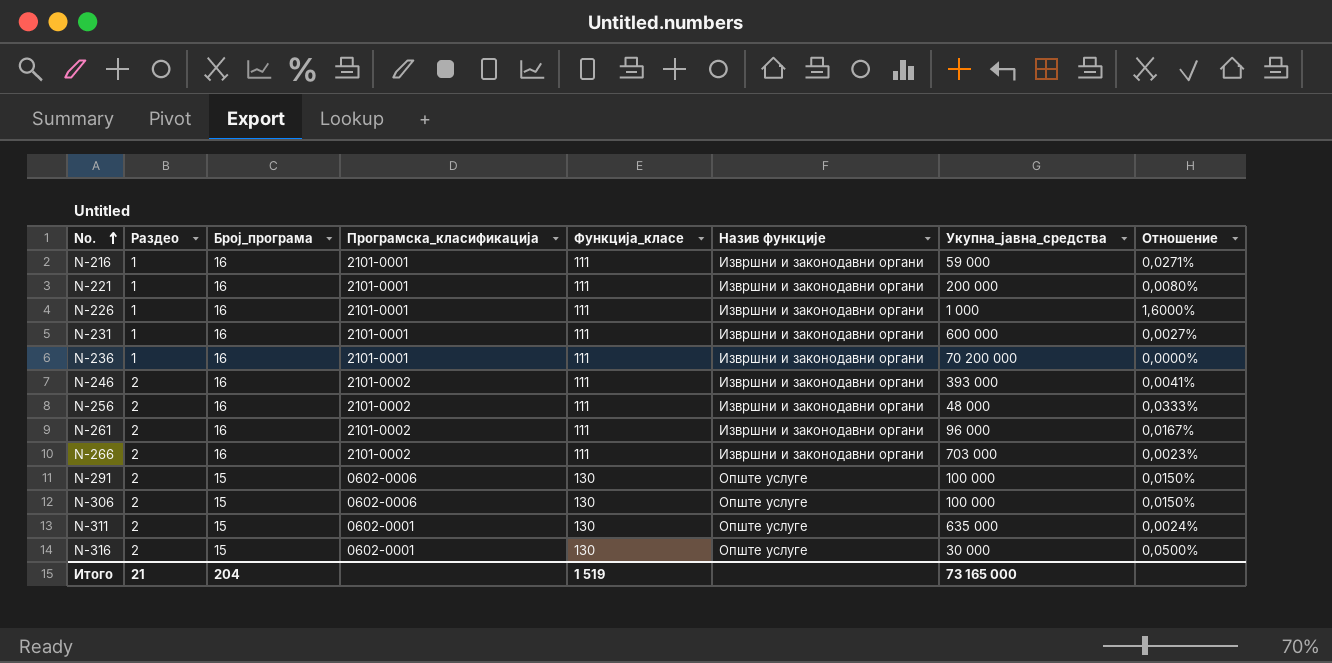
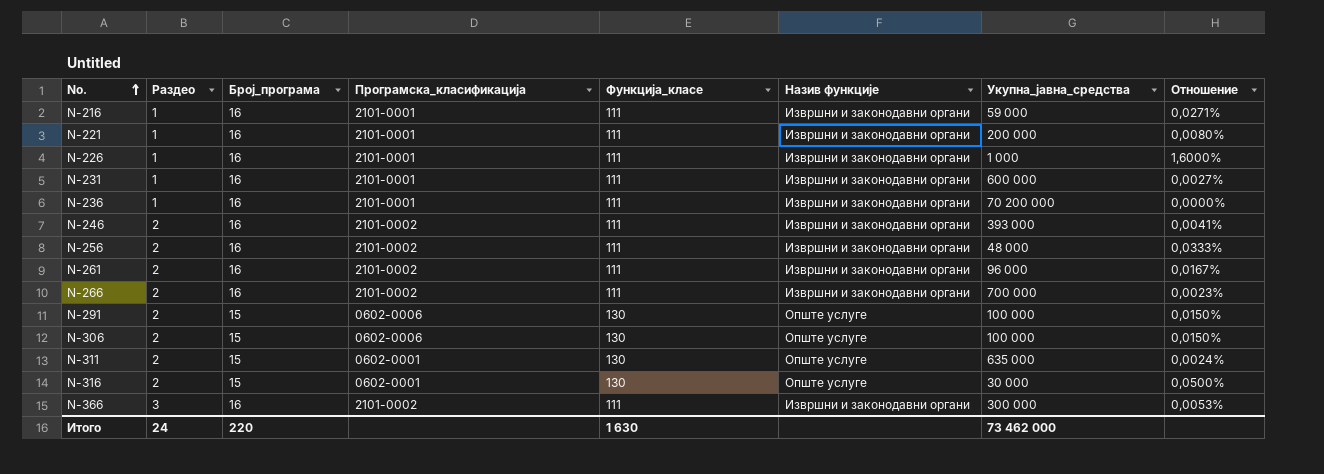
N-266 | Укупна_јавна_средства: 703 000 -> 700 000
row N-366: none -> 3 | 16 | 2101-0002 | 111 | Извршни и законодавни органи | 300 000 | 0,0053%
Итого | Раздео: 21 -> 24
Итого | Број_програма: 204 -> 220
Итого | Функција_класе: 1 519 -> 1 630
Итого | Укупна_јавна_средства: 73 165 000 -> 73 462 000

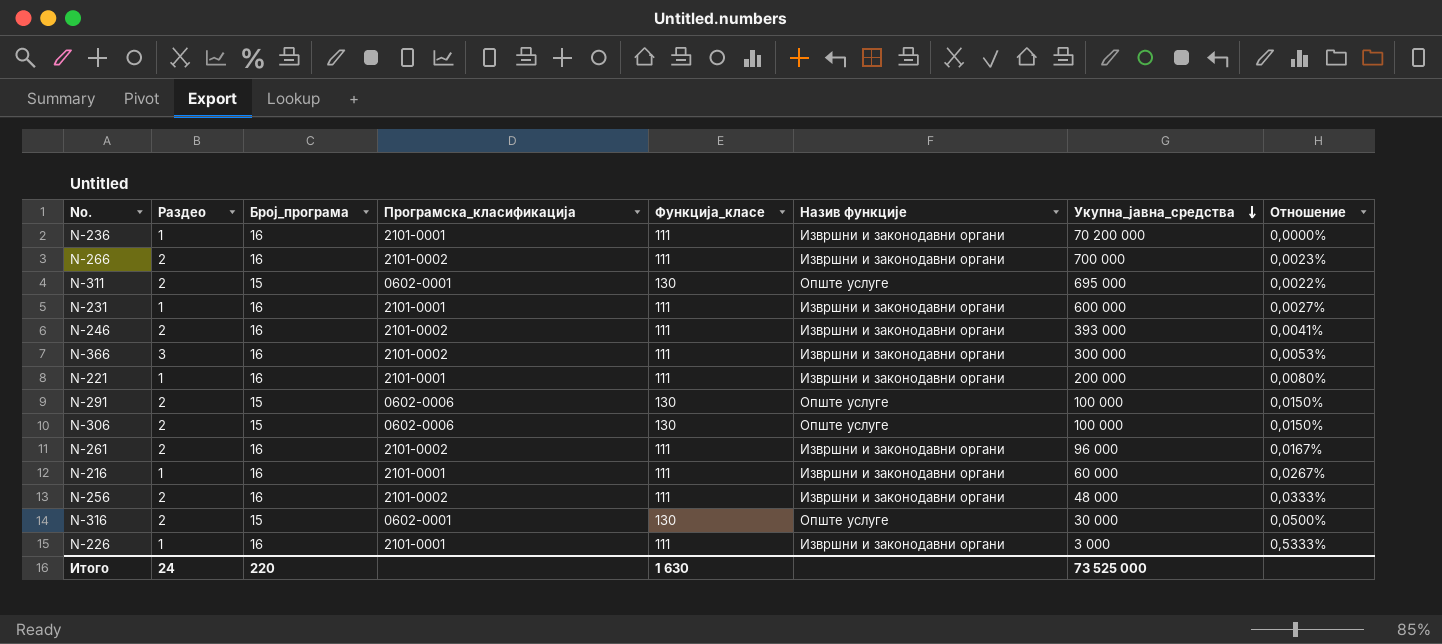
row order: No. ascending -> Укупна_јавна_средства descending
N-311 | Укупна_јавна_средства: 635 000 -> 695 000
N-311 | Отношение: 0,0024% -> 0,0022%
N-216 | Укупна_јавна_средства: 59 000 -> 60 000
N-216 | Отношение: 0,0271% -> 0,0267%
N-226 | Укупна_јавна_средства: 1 000 -> 3 000
N-226 | Отношение: 1,6000% -> 0,5333%
Итого | Укупна_јавна_средства: 73 462 000 -> 73 525 000

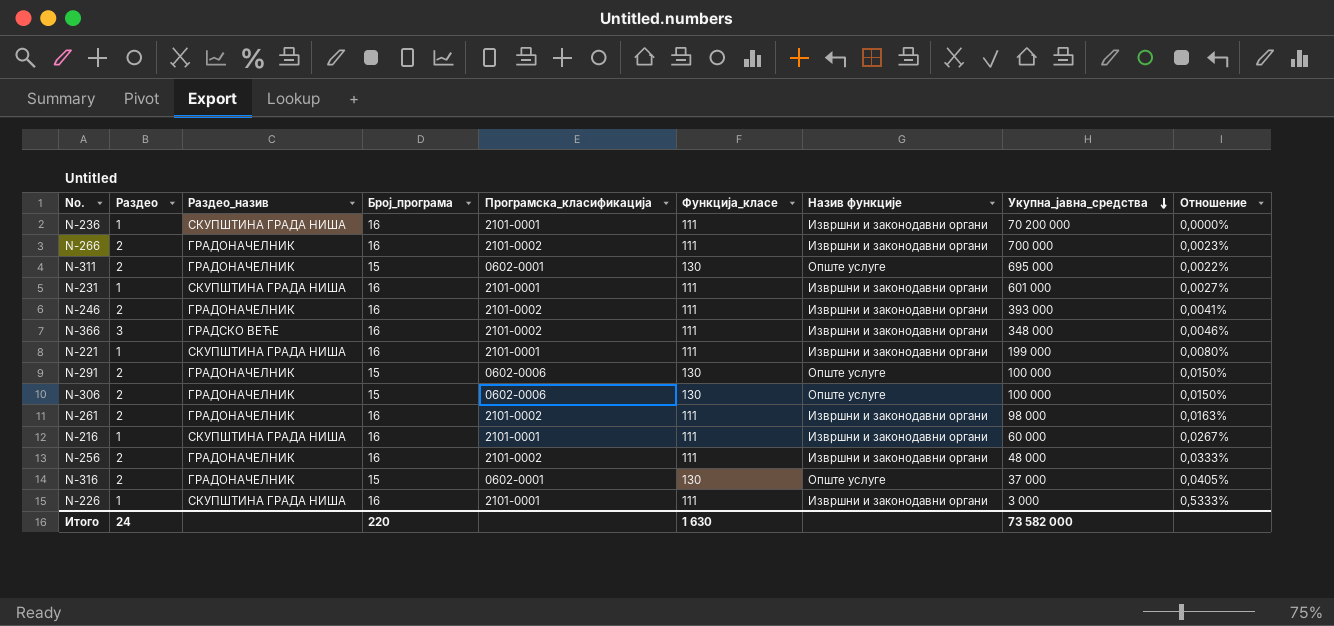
column Раздео_назив | position: none -> 3
N-231 | Укупна_јавна_средства: 600 000 -> 601 000
N-366 | Укупна_јавна_средства: 300 000 -> 348 000
N-366 | Отношение: 0,0053% -> 0,0046%
N-221 | Укупна_јавна_средства: 200 000 -> 199 000
N-261 | Укупна_јавна_средства: 96 000 -> 98 000
N-261 | Отношение: 0,0167% -> 0,0163%
N-316 | Укупна_јавна_средства: 30 000 -> 37 000
N-316 | Отношение: 0,0500% -> 0,0405%
Итого | Укупна_јавна_средства: 73 525 000 -> 73 582 000

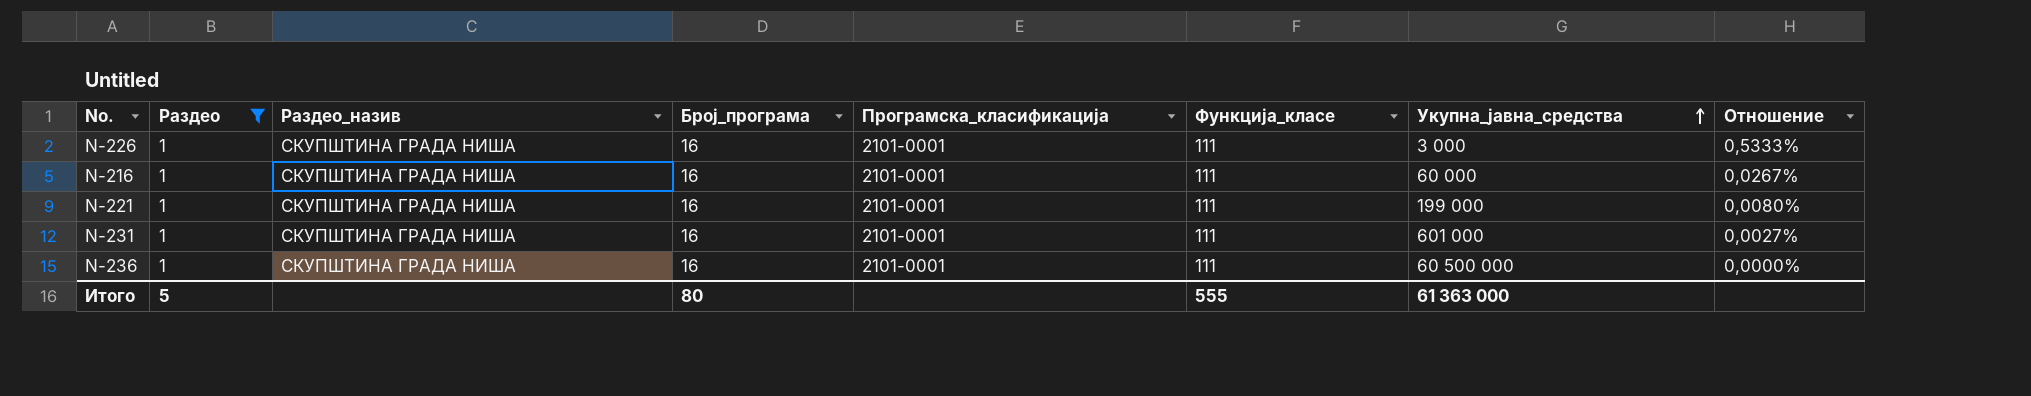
filter: none -> Раздео = 1
row order: Укупна_јавна_средства descending -> Укупна_јавна_средства ascending
column Назив функције | position: 7 -> none
N-236 | Укупна_јавна_средства: 70 200 000 -> 60 500 000
Итого | Раздео: 24 -> 5
Итого | Број_програма: 220 -> 80
Итого | Функција_класе: 1 630 -> 555
Итого | Укупна_јавна_средства: 73 582 000 -> 61 363 000

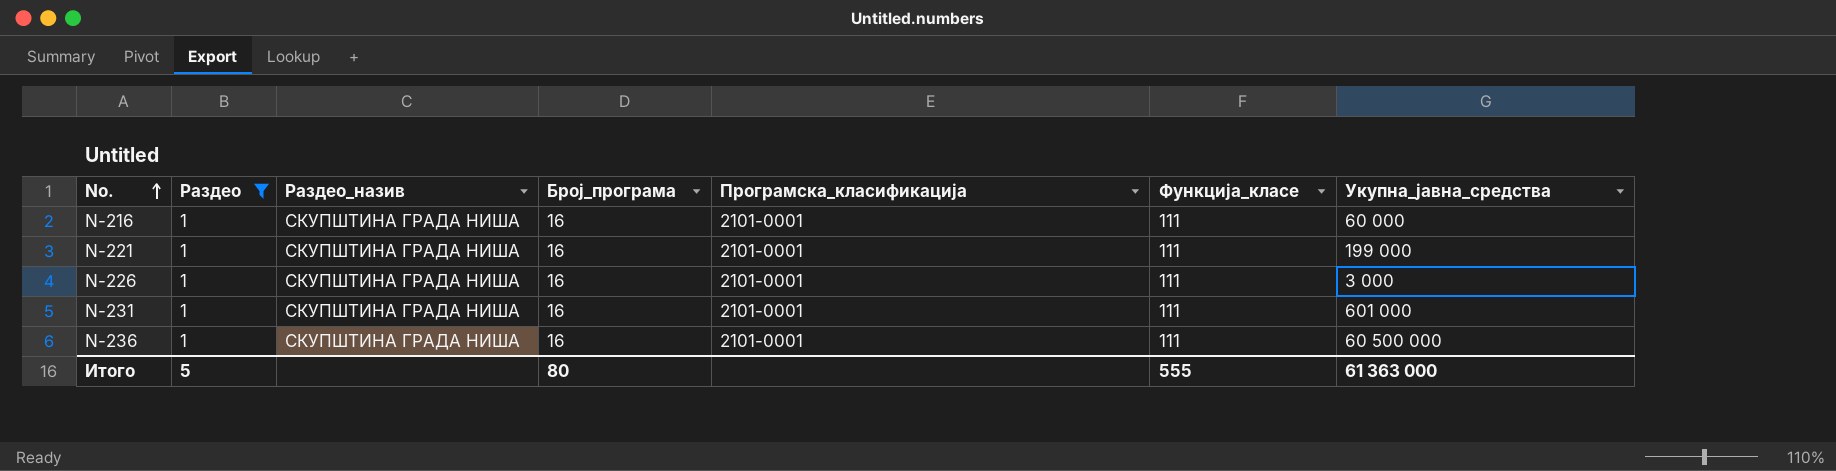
row order: Укупна_јавна_средства ascending -> No. ascending
column Отношение | formula: [Број_програма] / [Укупна_јавна_средства] -> none

